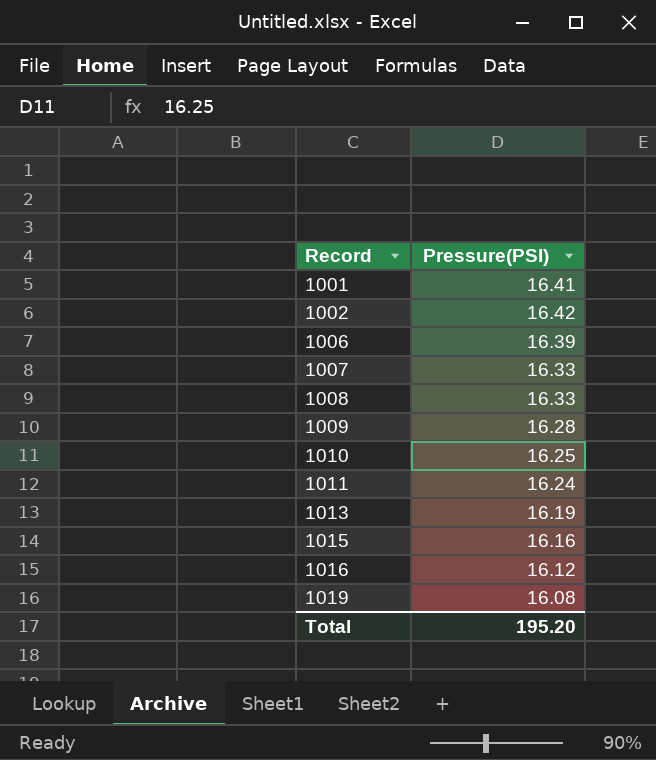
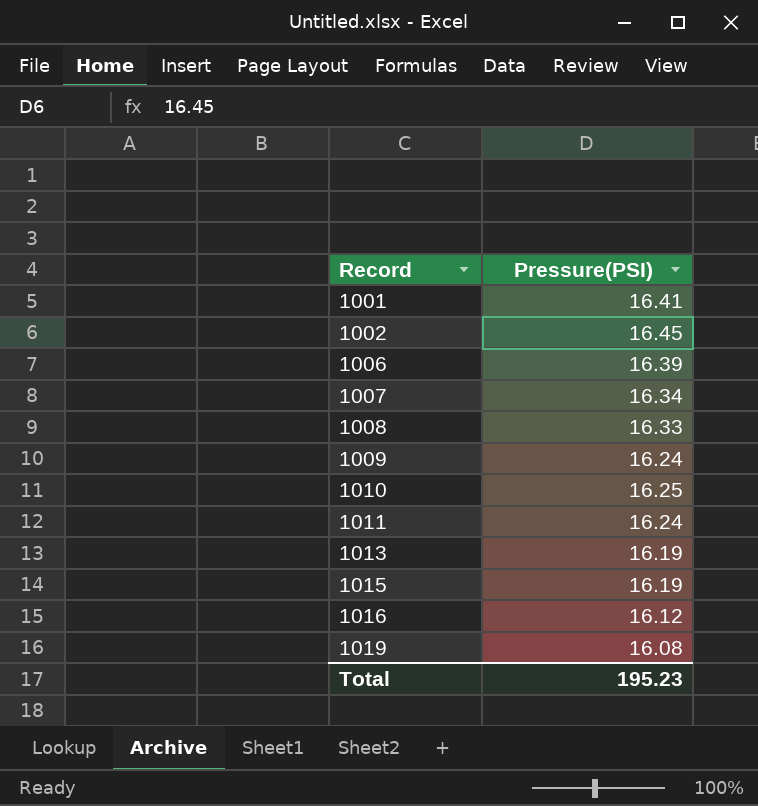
1002 | Pressure(PSI): 16.42 -> 16.45
1007 | Pressure(PSI): 16.33 -> 16.34
1009 | Pressure(PSI): 16.28 -> 16.24
1015 | Pressure(PSI): 16.16 -> 16.19
Total | Pressure(PSI): 195.20 -> 195.23

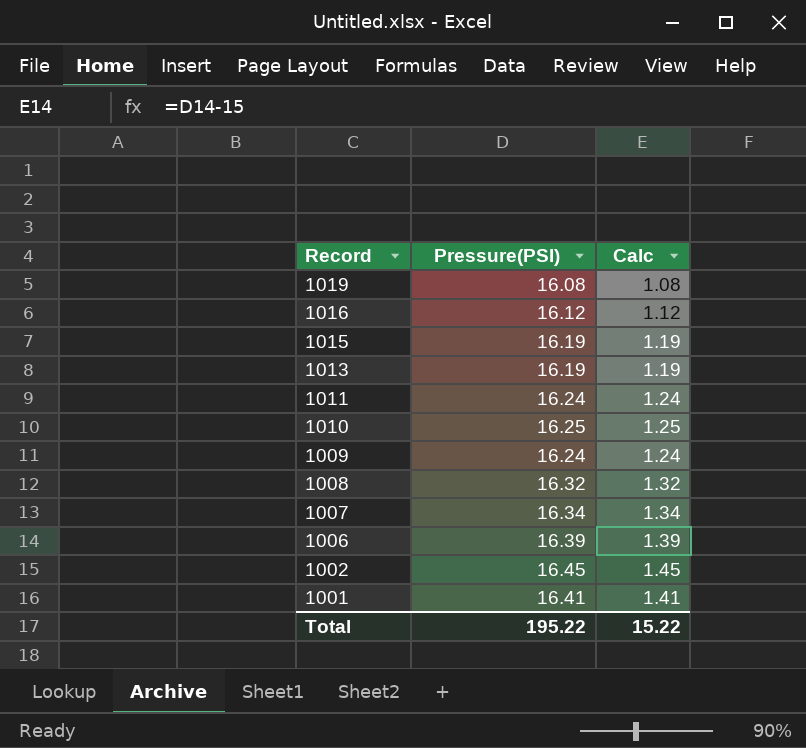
row order: Record ascending -> Record descending
column Calc | formula: none -> [Pressure(PSI)] - 15
1008 | Pressure(PSI): 16.33 -> 16.32
Total | Pressure(PSI): 195.23 -> 195.22

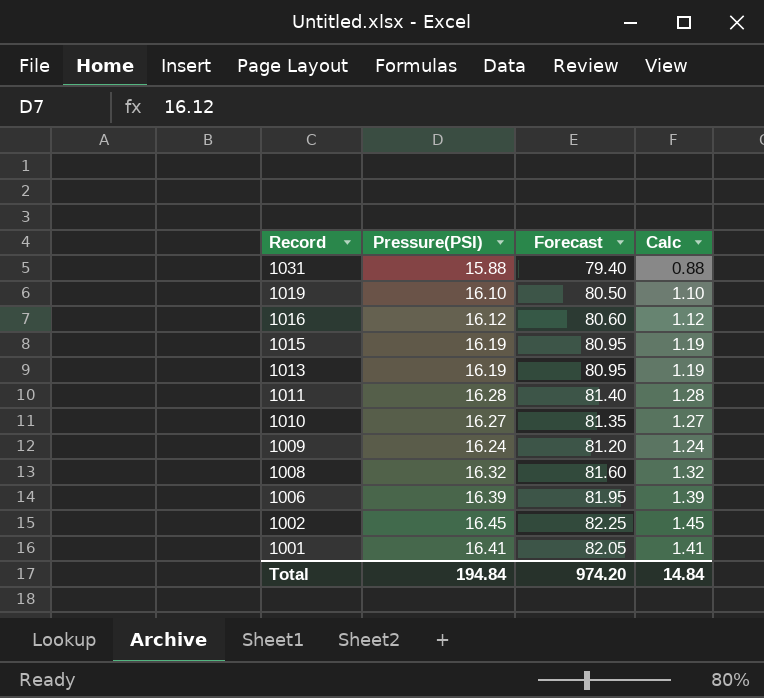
column Forecast | formula: none -> [Pressure(PSI)] * 5
row 1007: 16.34 | 1.34 -> none
row 1031: none -> 15.88 | 79.40 | 0.88
1019 | Pressure(PSI): 16.08 -> 16.10
1019 | Calc: 1.08 -> 1.10
1011 | Pressure(PSI): 16.24 -> 16.28
1011 | Calc: 1.24 -> 1.28
1010 | Pressure(PSI): 16.25 -> 16.27
1010 | Calc: 1.25 -> 1.27
Total | Pressure(PSI): 195.22 -> 194.84
Total | Calc: 15.22 -> 14.84

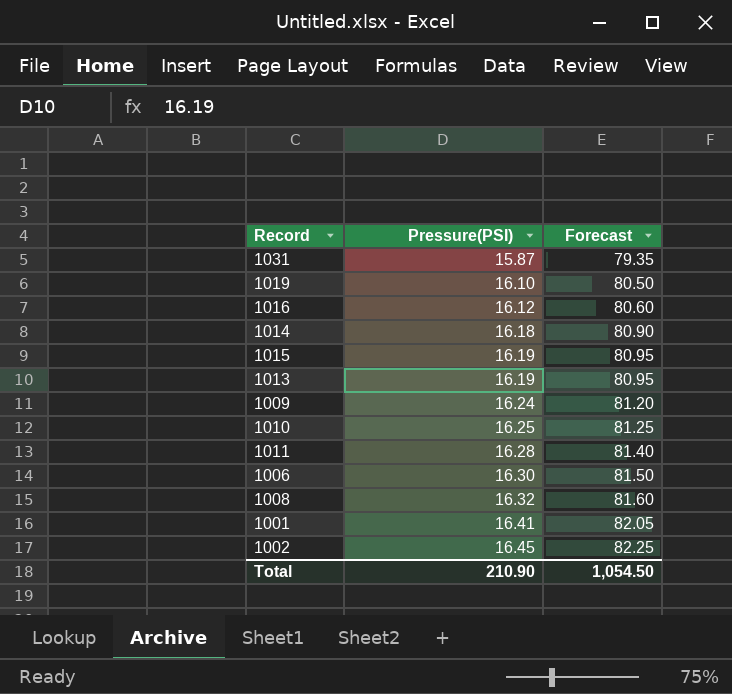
row order: Record descending -> Pressure(PSI) ascending
column Calc | formula: [Pressure(PSI)] - 15 -> none
1031 | Pressure(PSI): 15.88 -> 15.87
1031 | Forecast: 79.40 -> 79.35
row 1014: none -> 16.18 | 80.90
1010 | Pressure(PSI): 16.27 -> 16.25
1010 | Forecast: 81.35 -> 81.25
1006 | Pressure(PSI): 16.39 -> 16.30
1006 | Forecast: 81.95 -> 81.50
Total | Pressure(PSI): 194.84 -> 210.90
Total | Forecast: 974.20 -> 1,054.50

